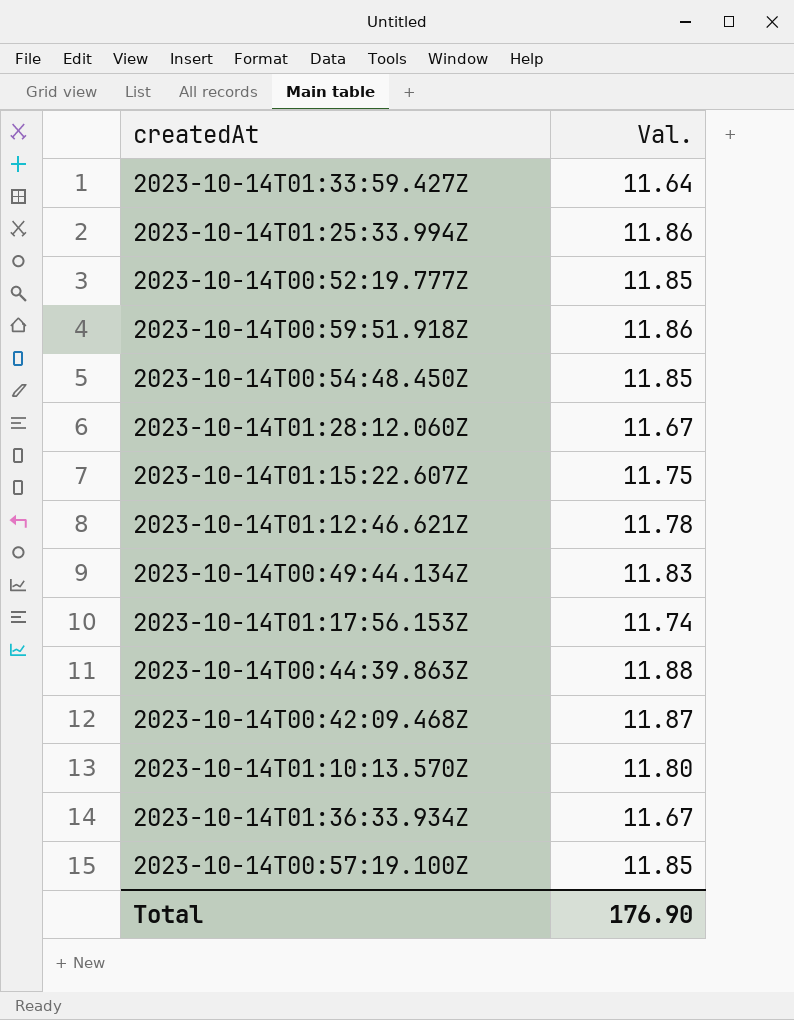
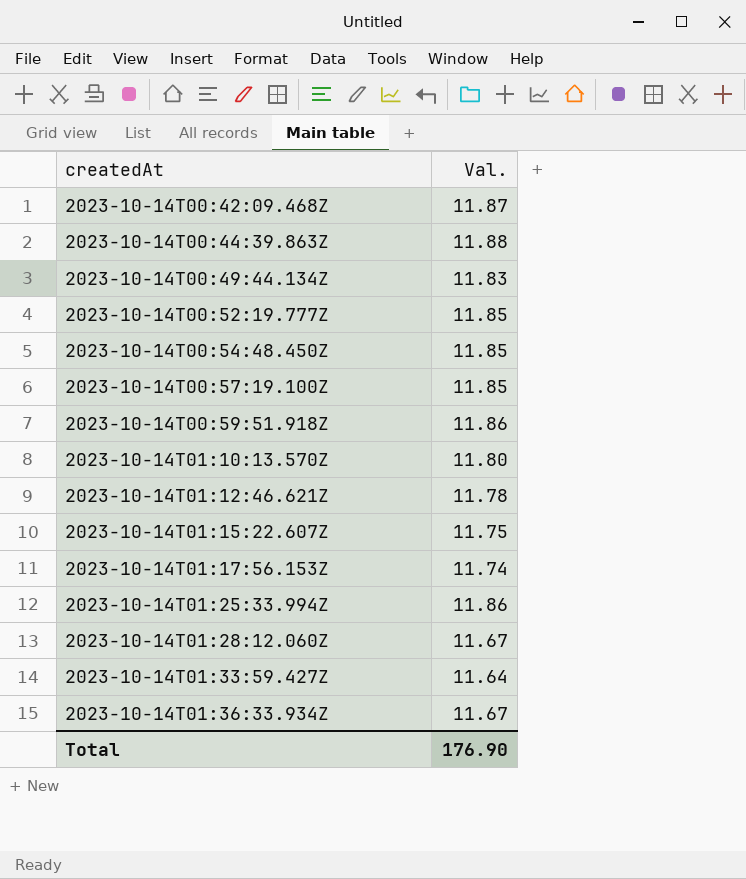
row order: none -> createdAt ascending

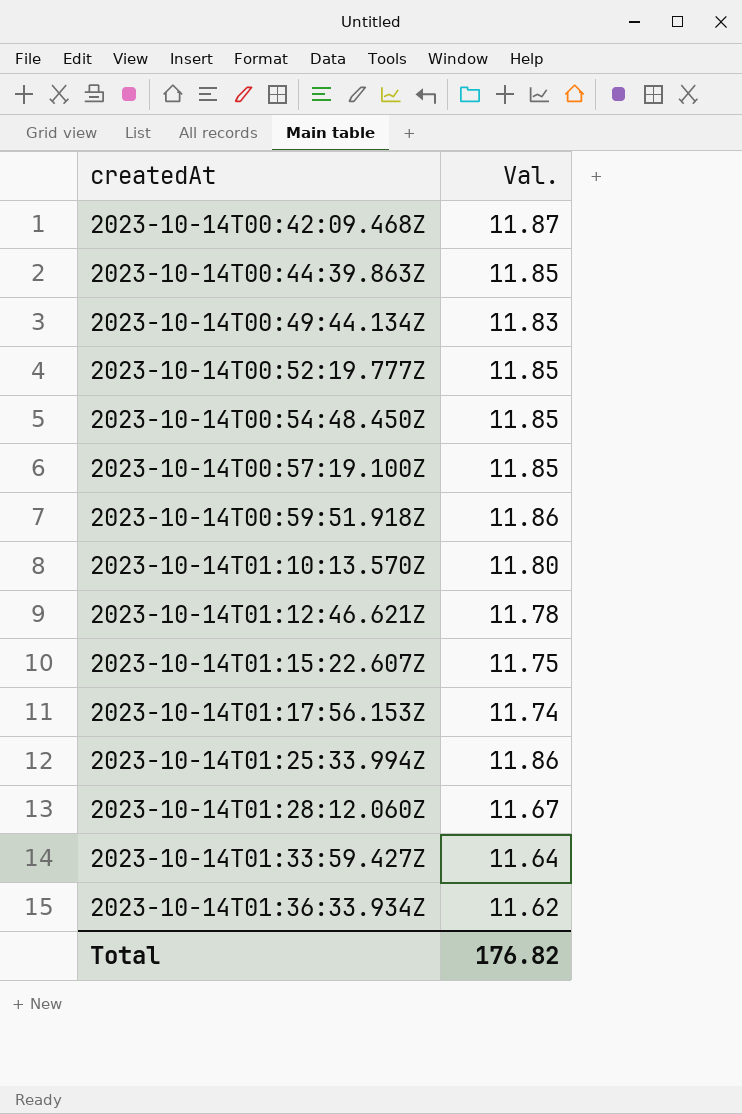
2023-10-14T00:44:39.863Z | Val.: 11.88 -> 11.85
2023-10-14T01:36:33.934Z | Val.: 11.67 -> 11.62
Total | Val.: 176.90 -> 176.82

